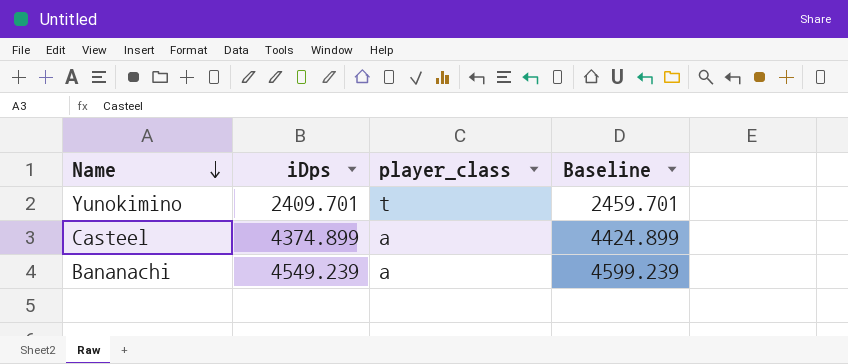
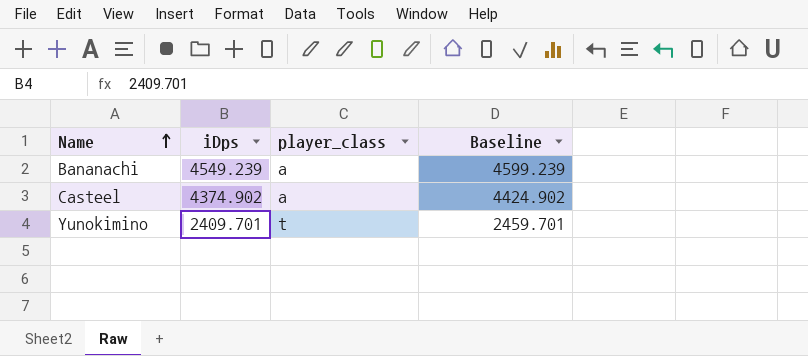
row order: Name descending -> Name ascending
Casteel | iDps: 4374.899 -> 4374.902
Casteel | Baseline: 4424.899 -> 4424.902

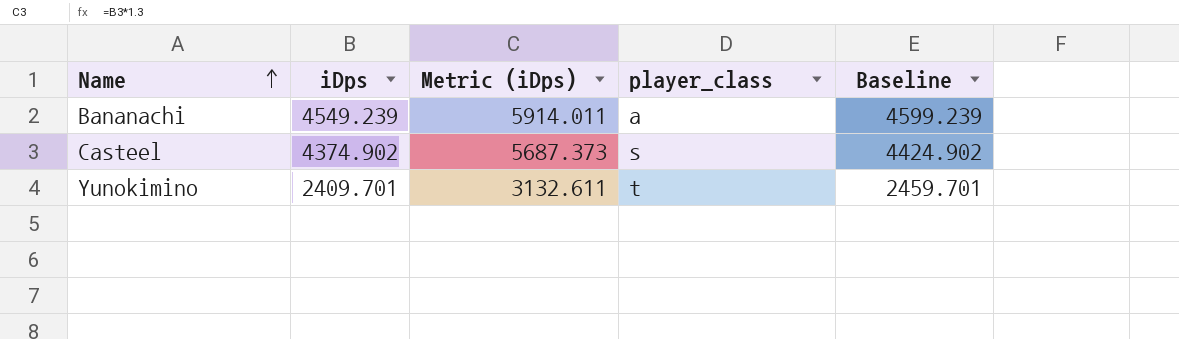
column Metric (iDps) | formula: none -> [iDps] * 1.3
Casteel | player_class: a -> s

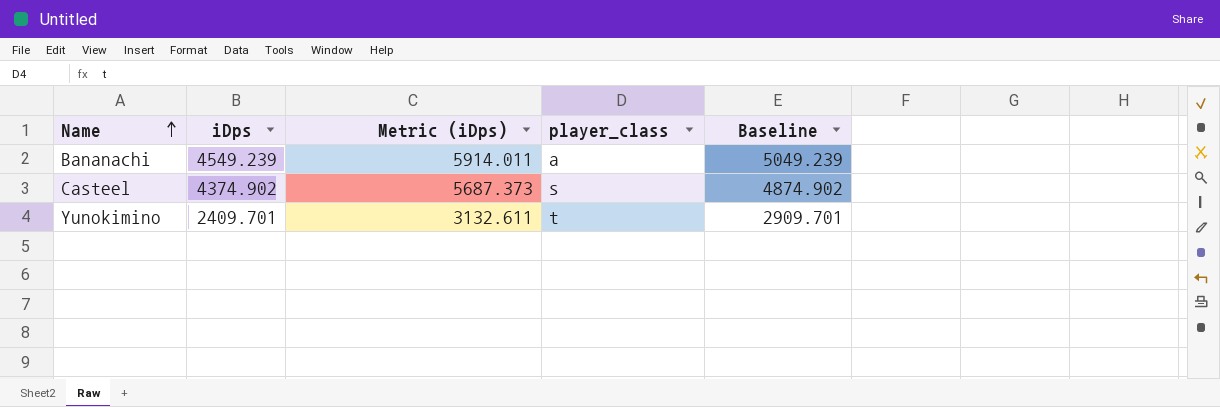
column Baseline | formula: [iDps] + 50 -> [iDps] + 500

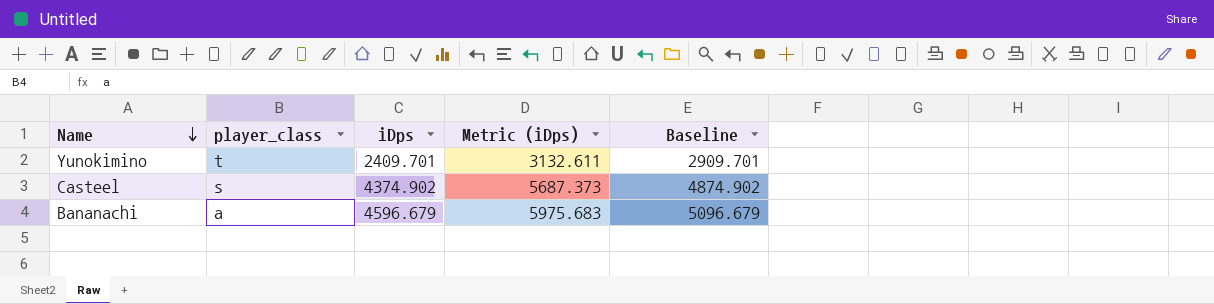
row order: Name ascending -> Name descending
column player_class | position: 4 -> 2
Bananachi | iDps: 4549.239 -> 4596.679
Bananachi | Metric (iDps): 5914.011 -> 5975.683
Bananachi | Baseline: 5049.239 -> 5096.679

